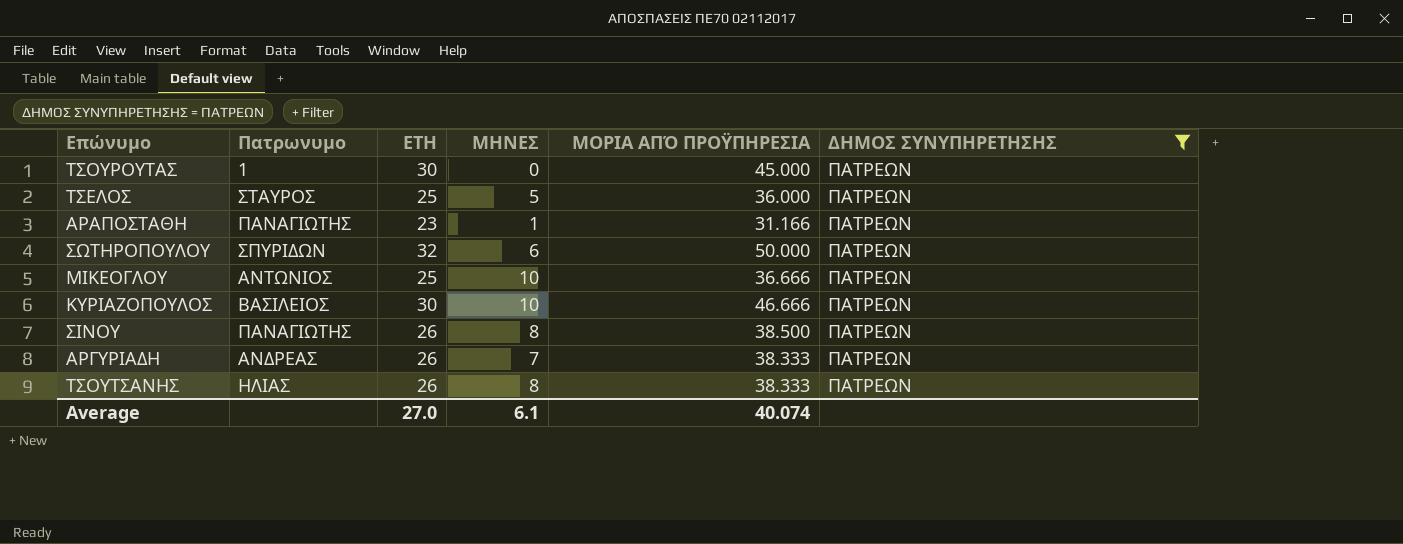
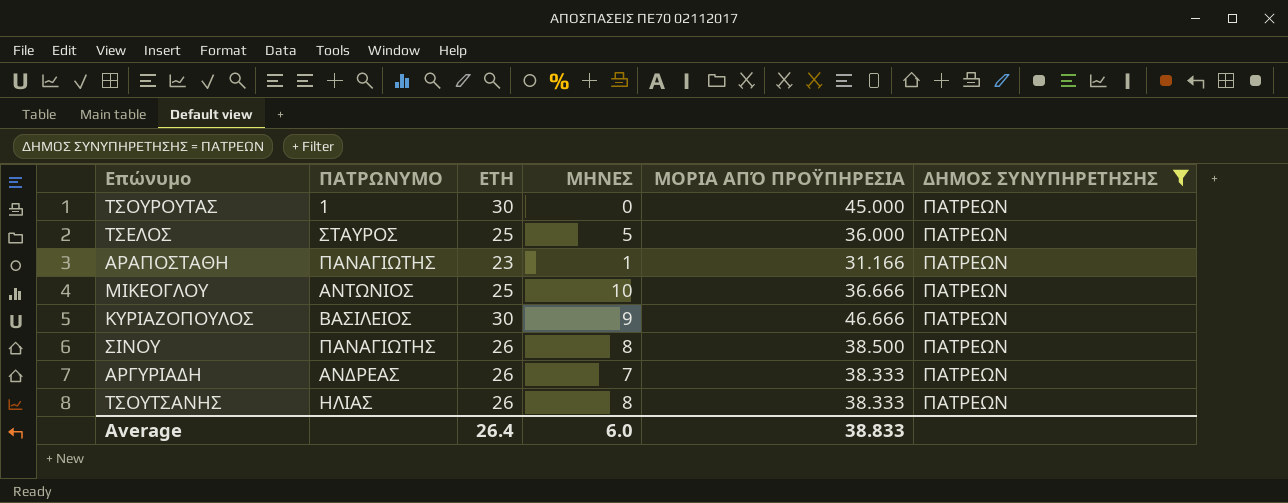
column name: Πατρωνυμο -> ΠΑΤΡΩΝΥΜΟ
row ΣΩΤΗΡΟΠΟΥΛΟΥ: ΣΠΥΡΙΔΩΝ | 32 | 6 | 50.000 | ΠΑΤΡΕΩΝ -> none
ΚΥΡΙΑΖΟΠΟΥΛΟΣ | ΜΗΝΕΣ: 10 -> 9
Average | ΕΤΗ: 27.0 -> 26.4
Average | ΜΗΝΕΣ: 6.1 -> 6.0
Average | ΜΟΡΙΑ ΑΠΌ ΠΡΟΫΠΗΡΕΣΙΑ: 40.074 -> 38.833

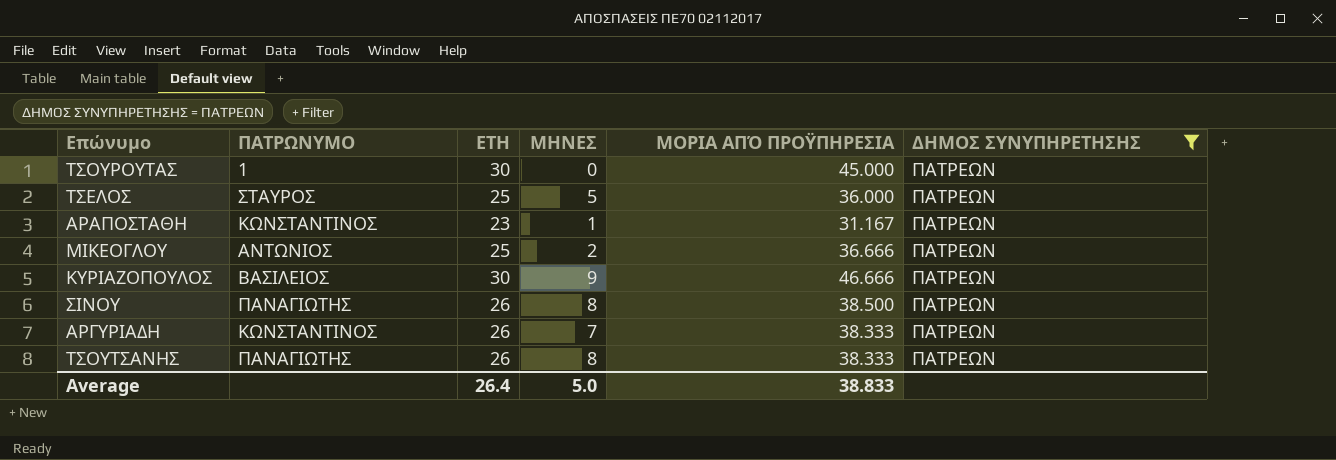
ΑΡΑΠΟΣΤΑΘΗ | ΠΑΤΡΩΝΥΜΟ: ΠΑΝΑΓΙΩΤΗΣ -> ΚΩΝΣΤΑΝΤΙΝΟΣ
ΑΡΑΠΟΣΤΑΘΗ | ΜΟΡΙΑ ΑΠΌ ΠΡΟΫΠΗΡΕΣΙΑ: 31.166 -> 31.167
ΜΙΚΕΟΓΛΟΥ | ΜΗΝΕΣ: 10 -> 2
ΑΡΓΥΡΙΑΔΗ | ΠΑΤΡΩΝΥΜΟ: ΑΝΔΡΕΑΣ -> ΚΩΝΣΤΑΝΤΙΝΟΣ
ΤΣΟΥΤΣΑΝΗΣ | ΠΑΤΡΩΝΥΜΟ: ΗΛΙΑΣ -> ΠΑΝΑΓΙΩΤΗΣ
Average | ΜΗΝΕΣ: 6.0 -> 5.0

